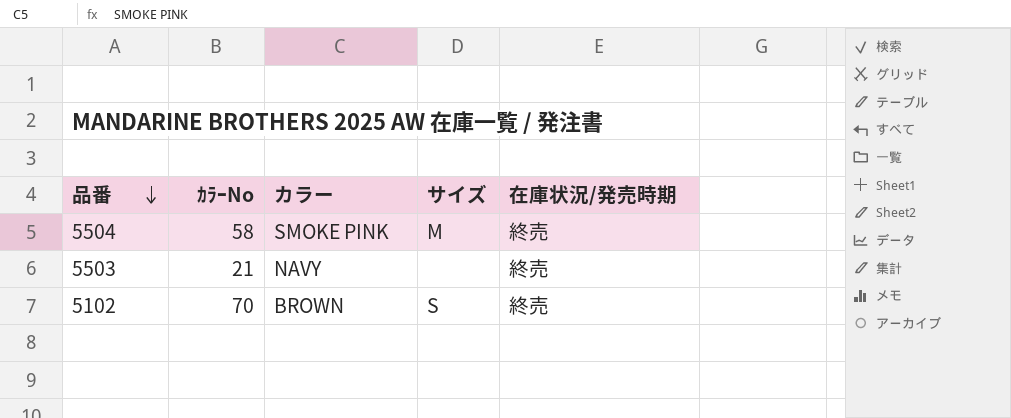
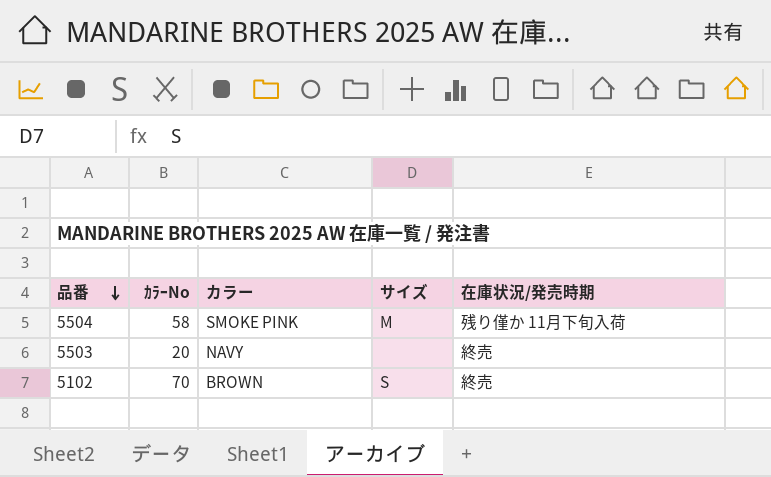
5504 | 在庫状況/発売時期: 終売 -> 残り僅か 11月下旬入荷
5503 | ｶﾗｰNo: 21 -> 20

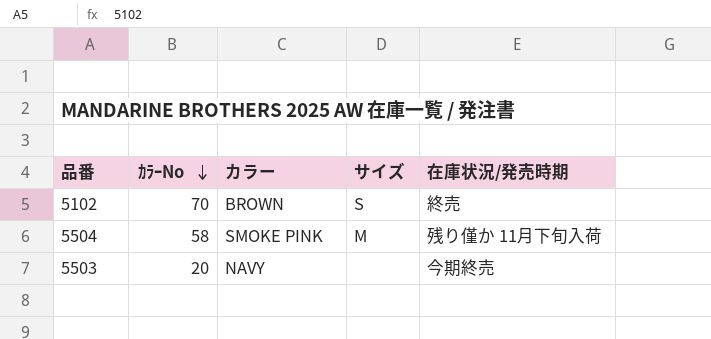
row order: 品番 descending -> ｶﾗｰNo descending
5503 | 在庫状況/発売時期: 終売 -> 今期終売

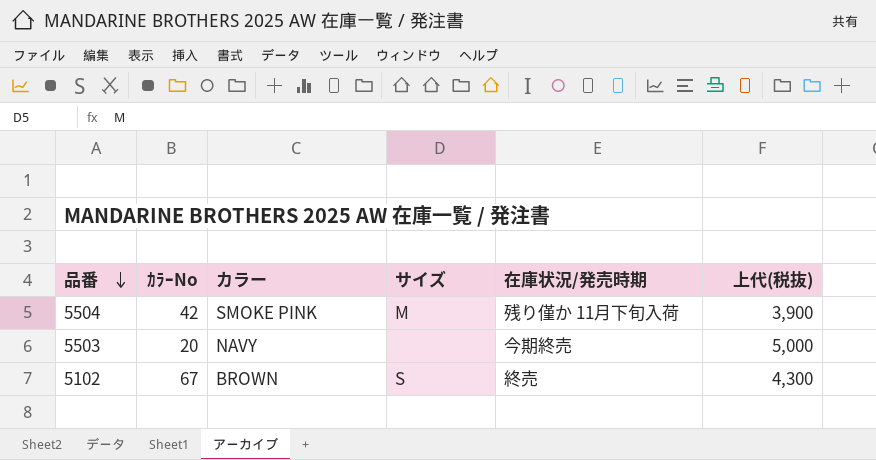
row order: ｶﾗｰNo descending -> 品番 descending
column 上代(税抜) | position: none -> 6
5504 | ｶﾗｰNo: 58 -> 42
5102 | ｶﾗｰNo: 70 -> 67

